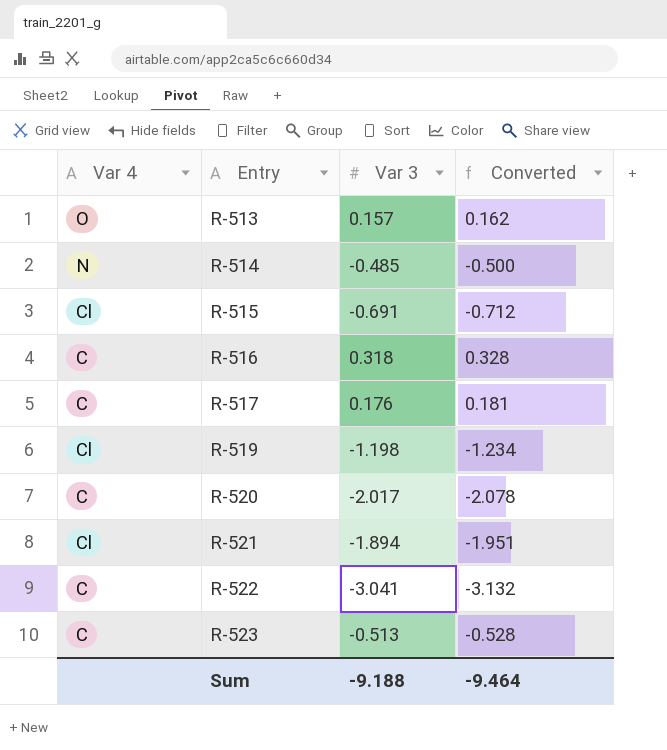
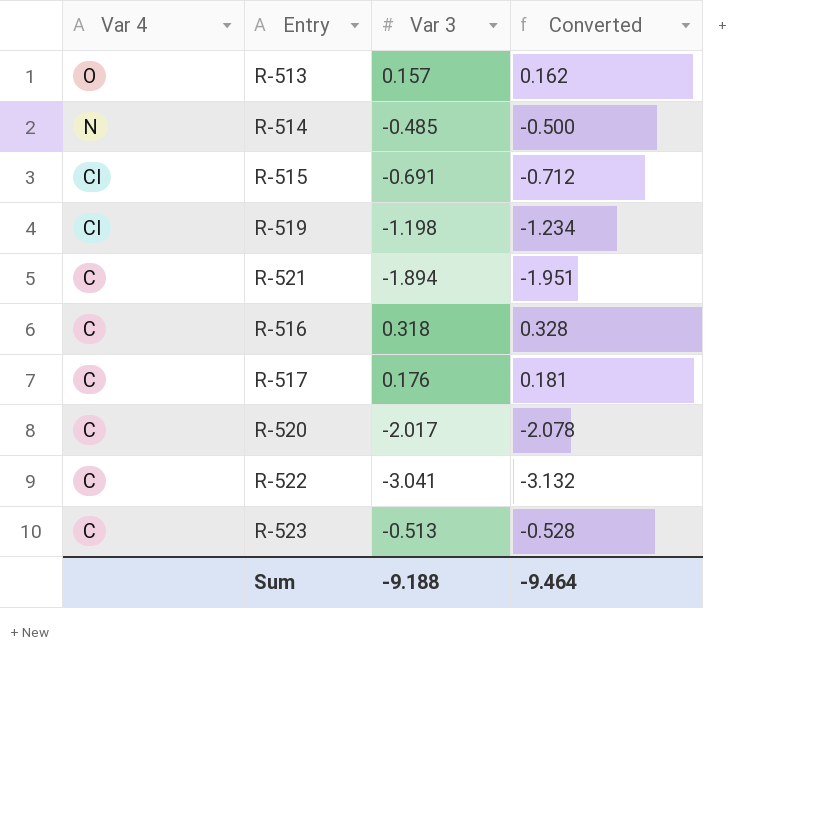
row order: Entry ascending -> Var 4 descending
R-521 | Var 4: Cl -> C

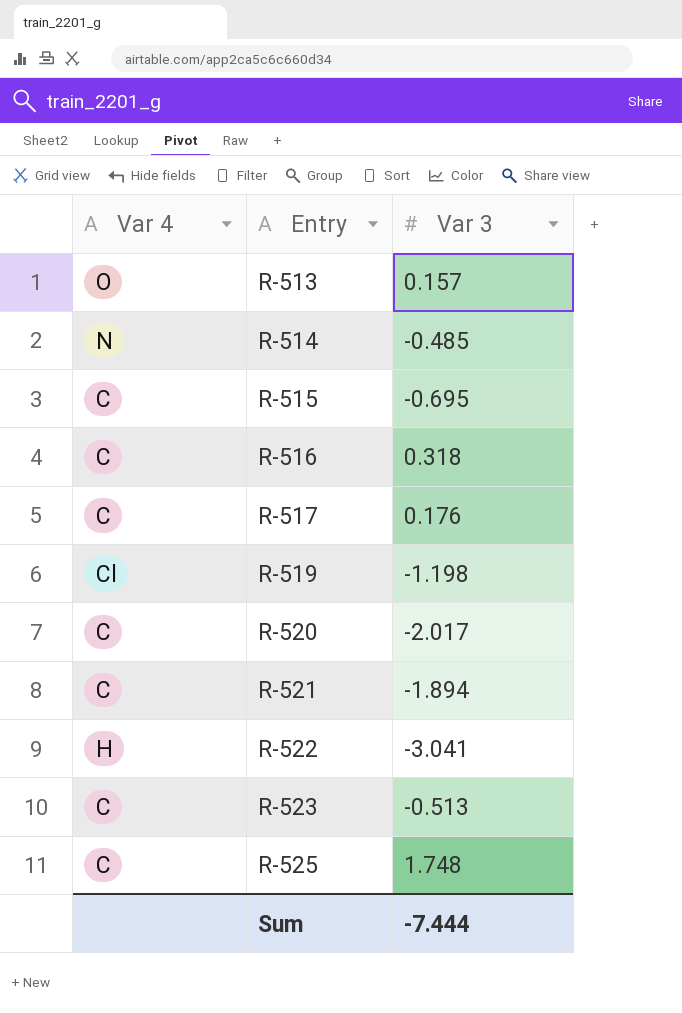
row order: Var 4 descending -> Entry ascending
column Converted | formula: [Var 3] * 1.03 -> none
R-515 | Var 4: Cl -> C
R-515 | Var 3: -0.691 -> -0.695
R-522 | Var 4: C -> H
row R-525: none -> C | 1.748
Sum | Var 3: -9.188 -> -7.444

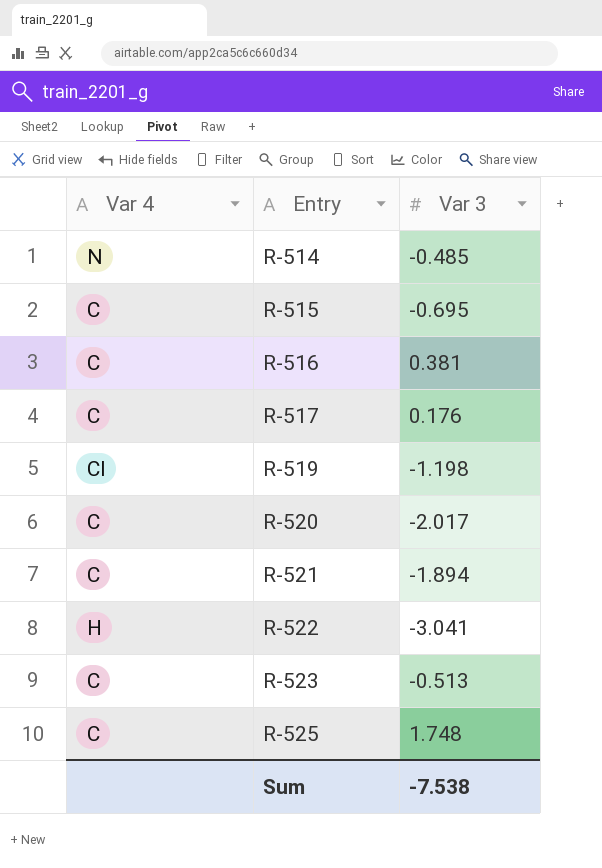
row R-513: O | 0.157 -> none
R-516 | Var 3: 0.318 -> 0.381
Sum | Var 3: -7.444 -> -7.538

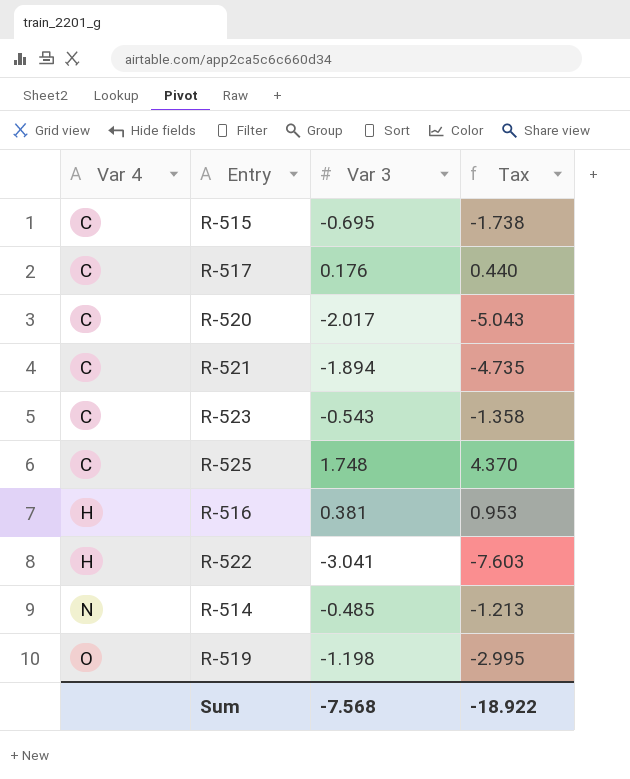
row order: Entry ascending -> Var 4 ascending
column Tax | formula: none -> [Var 3] * 2.5
R-523 | Var 3: -0.513 -> -0.543
R-516 | Var 4: C -> H
R-519 | Var 4: Cl -> O
Sum | Var 3: -7.538 -> -7.568

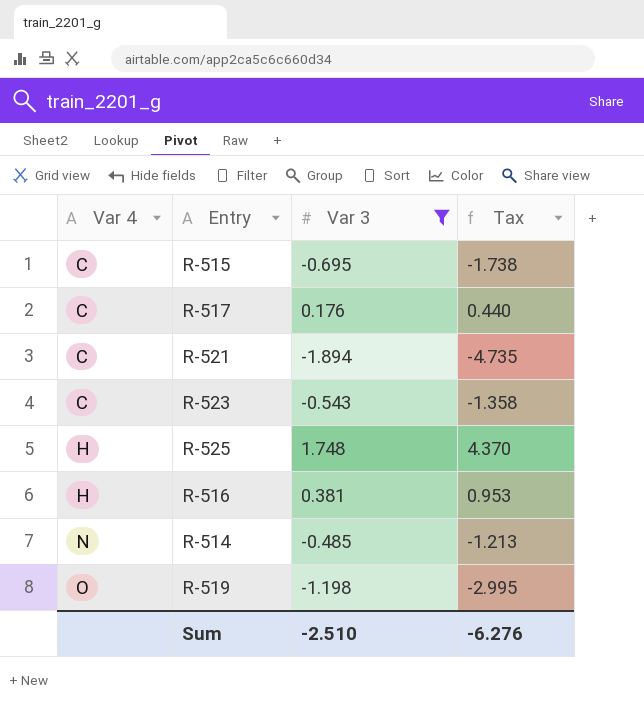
filter: none -> Var 3 >= -1.894
R-525 | Var 4: C -> H
Sum | Var 3: -7.568 -> -2.510
Sum | Tax: -18.922 -> -6.276

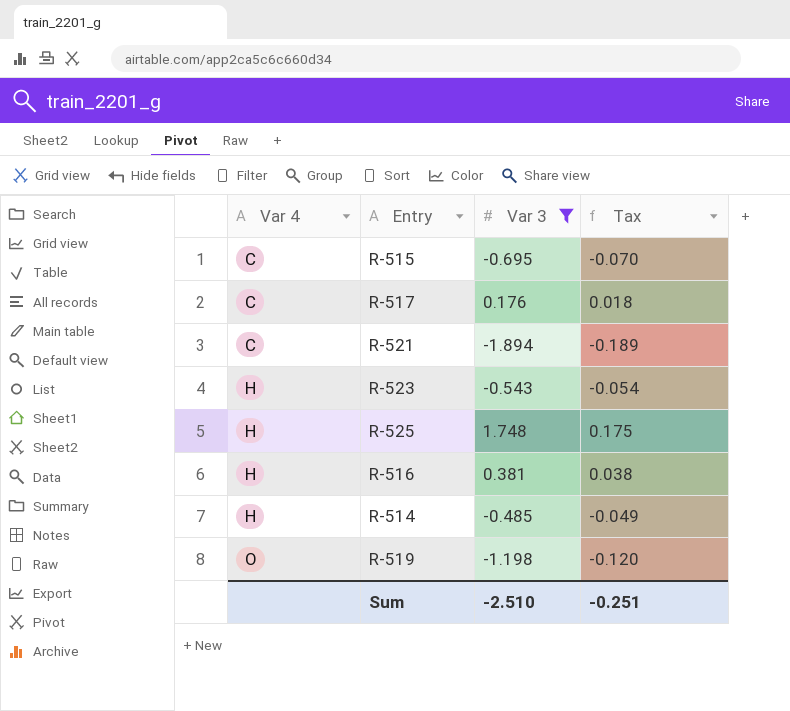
column Tax | formula: [Var 3] * 2.5 -> [Var 3] * 0.1
R-523 | Var 4: C -> H
R-514 | Var 4: N -> H
Sum | Tax: -6.276 -> -0.251

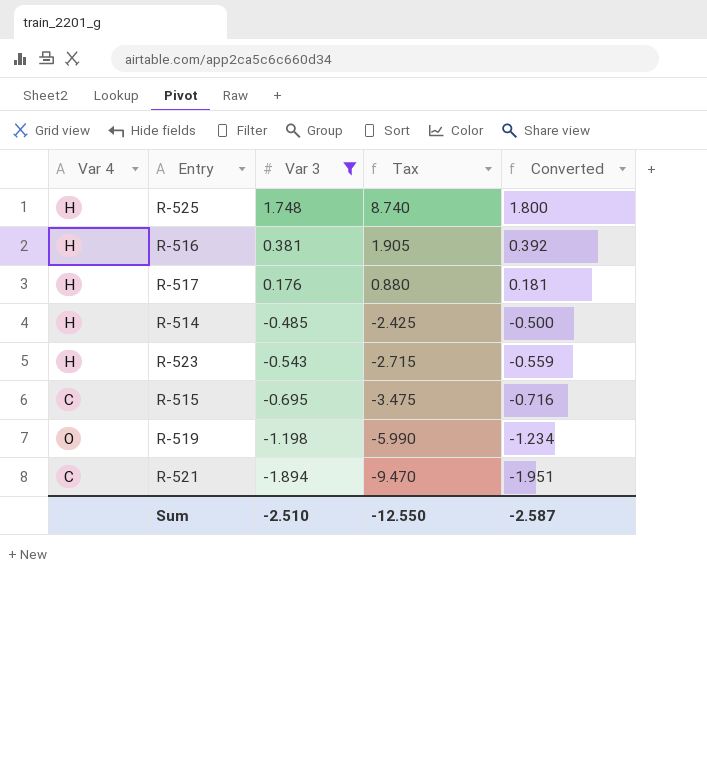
row order: Var 4 ascending -> Var 3 descending
column Tax | formula: [Var 3] * 0.1 -> [Var 3] * 5
column Converted | formula: none -> [Var 3] * 1.03
R-517 | Var 4: C -> H
Sum | Tax: -0.251 -> -12.550

